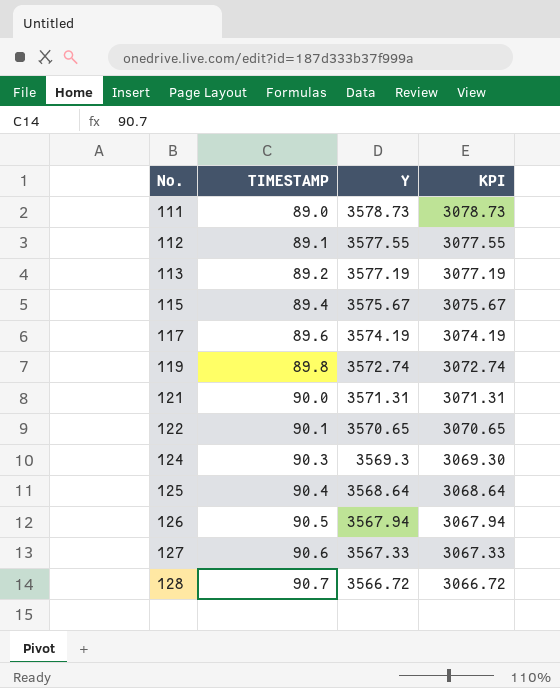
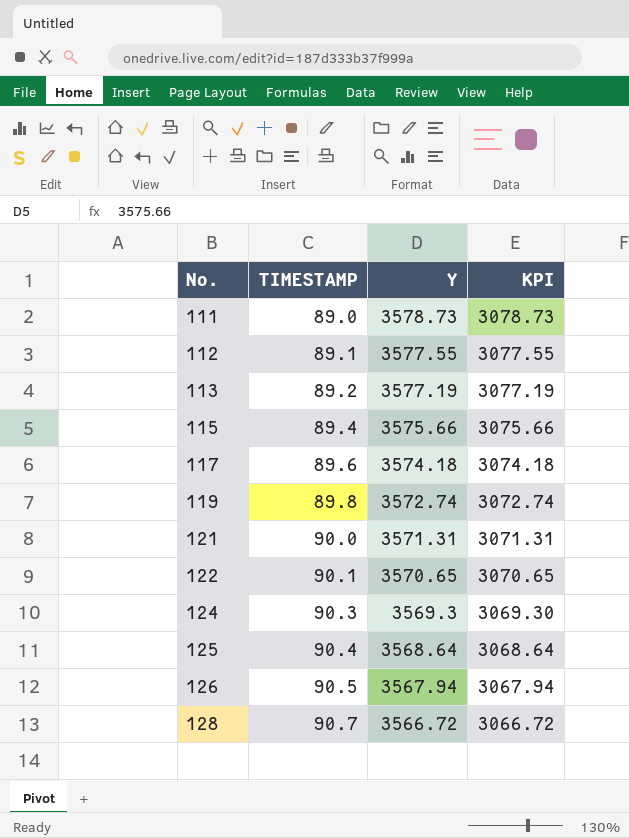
row 127: 90.6 | 3567.33 | 3067.33 -> none
115 | Y: 3575.67 -> 3575.66
115 | KPI: 3075.67 -> 3075.66
117 | Y: 3574.19 -> 3574.18
117 | KPI: 3074.19 -> 3074.18

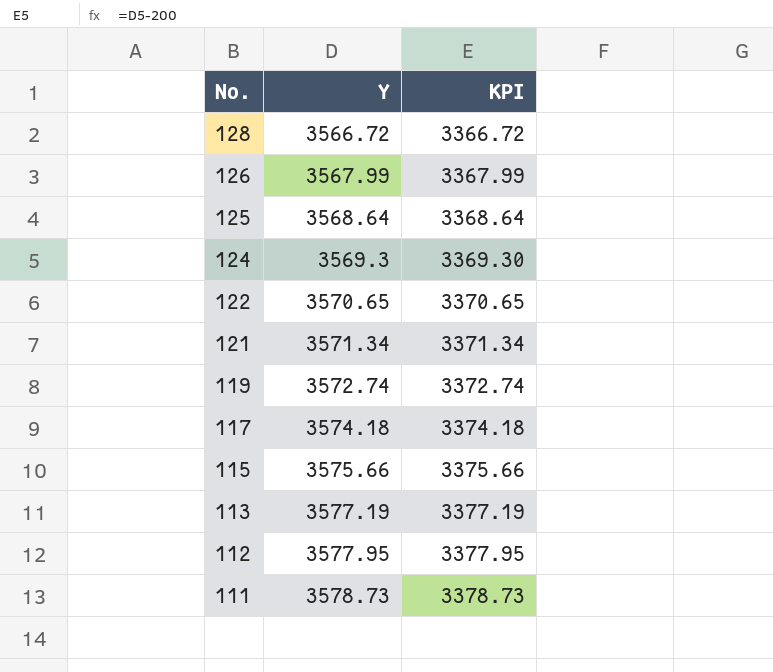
row order: No. ascending -> No. descending
column TIMESTAMP | position: 2 -> none
column KPI | formula: [Y] - 500 -> [Y] - 200
126 | Y: 3567.94 -> 3567.99
121 | Y: 3571.31 -> 3571.34
112 | Y: 3577.55 -> 3577.95

